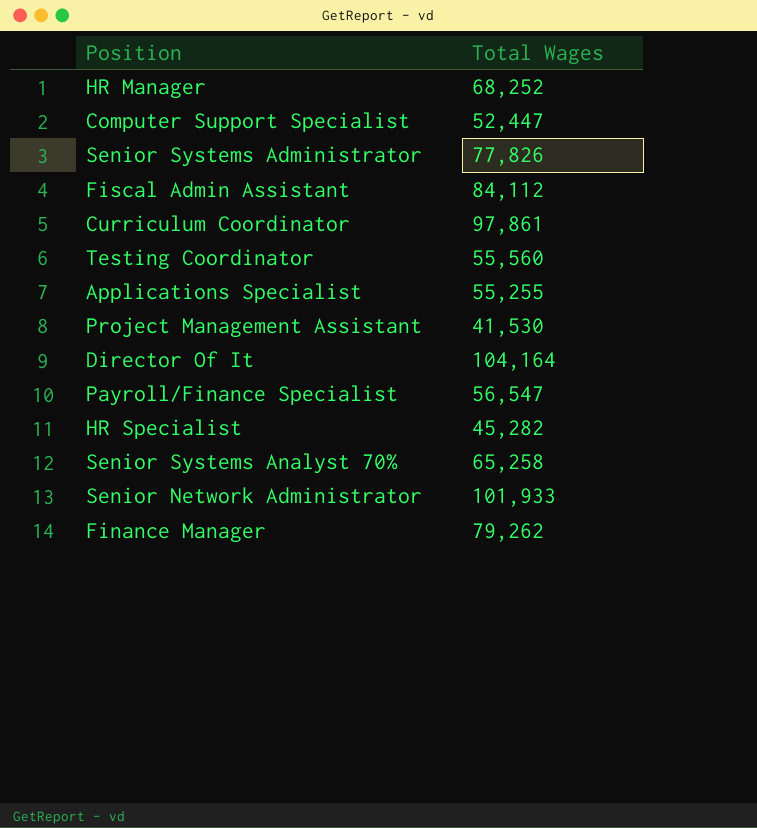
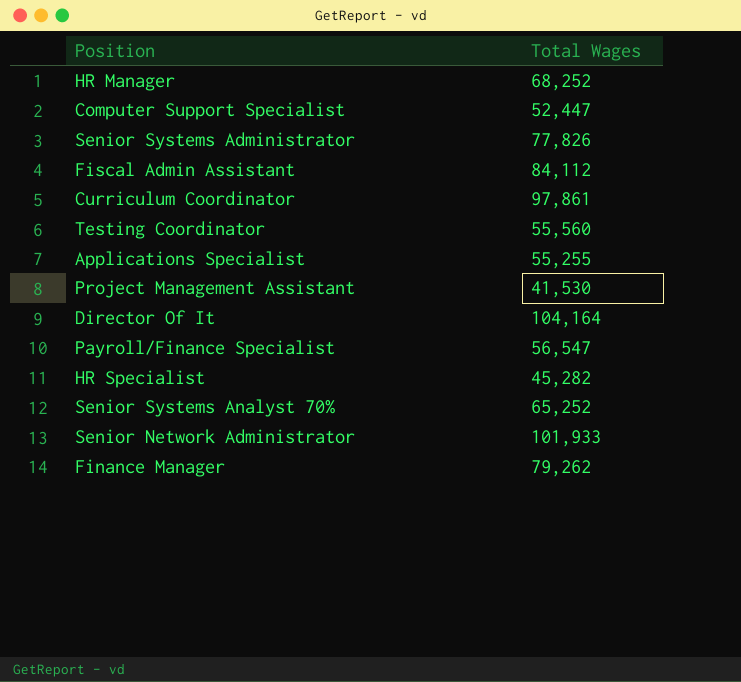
Senior Systems Analyst 70% | Total Wages: 65,258 -> 65,252

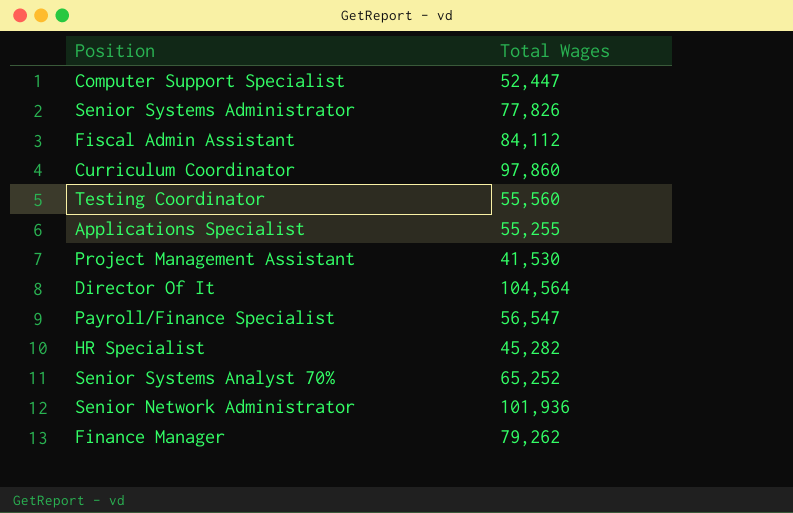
row HR Manager: 68,252 -> none
Curriculum Coordinator | Total Wages: 97,861 -> 97,860
Director Of It | Total Wages: 104,164 -> 104,564
Senior Network Administrator | Total Wages: 101,933 -> 101,936

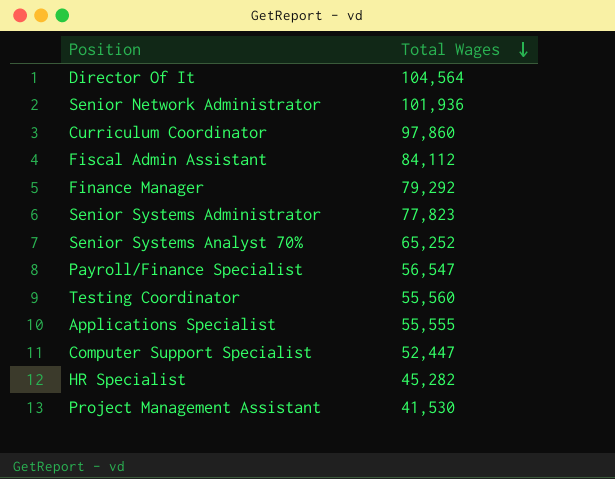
row order: none -> Total Wages descending
Finance Manager | Total Wages: 79,262 -> 79,292
Senior Systems Administrator | Total Wages: 77,826 -> 77,823
Applications Specialist | Total Wages: 55,255 -> 55,555

